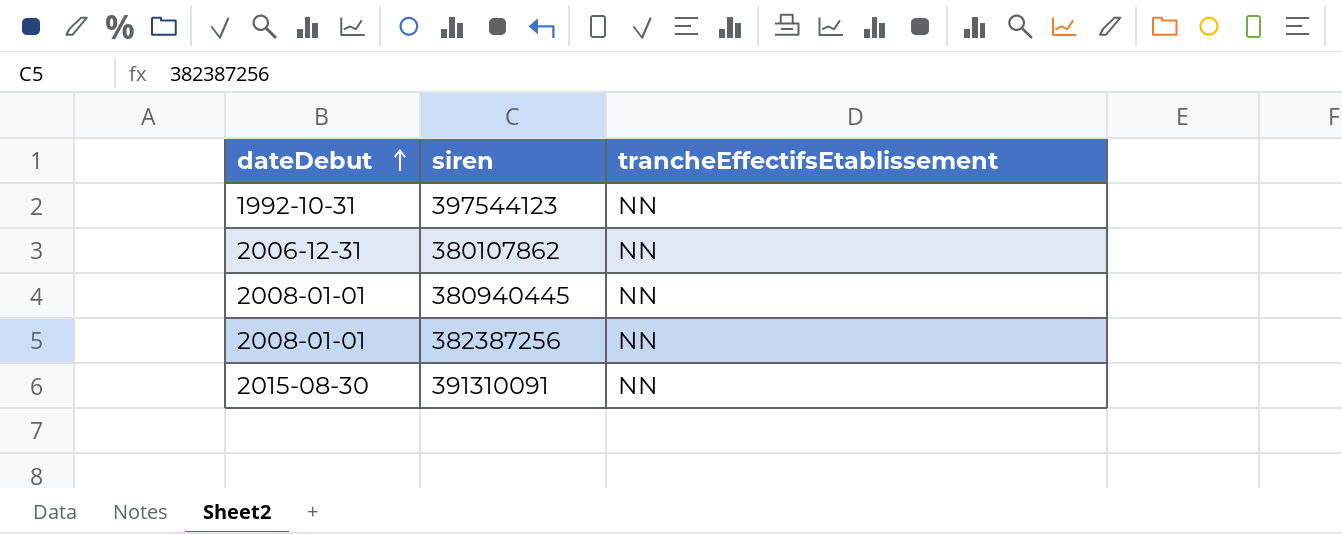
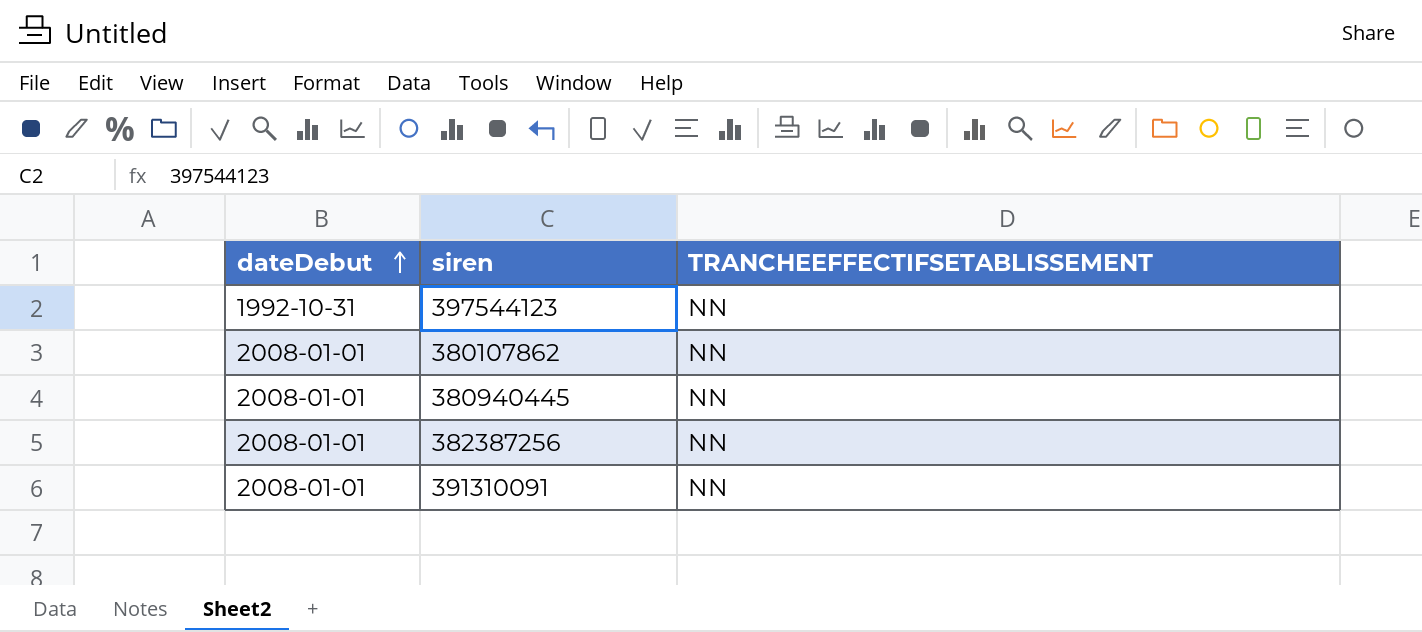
column name: trancheEffectifsEtablissement -> TRANCHEEFFECTIFSETABLISSEMENT
380107862 | dateDebut: 2006-12-31 -> 2008-01-01
391310091 | dateDebut: 2015-08-30 -> 2008-01-01

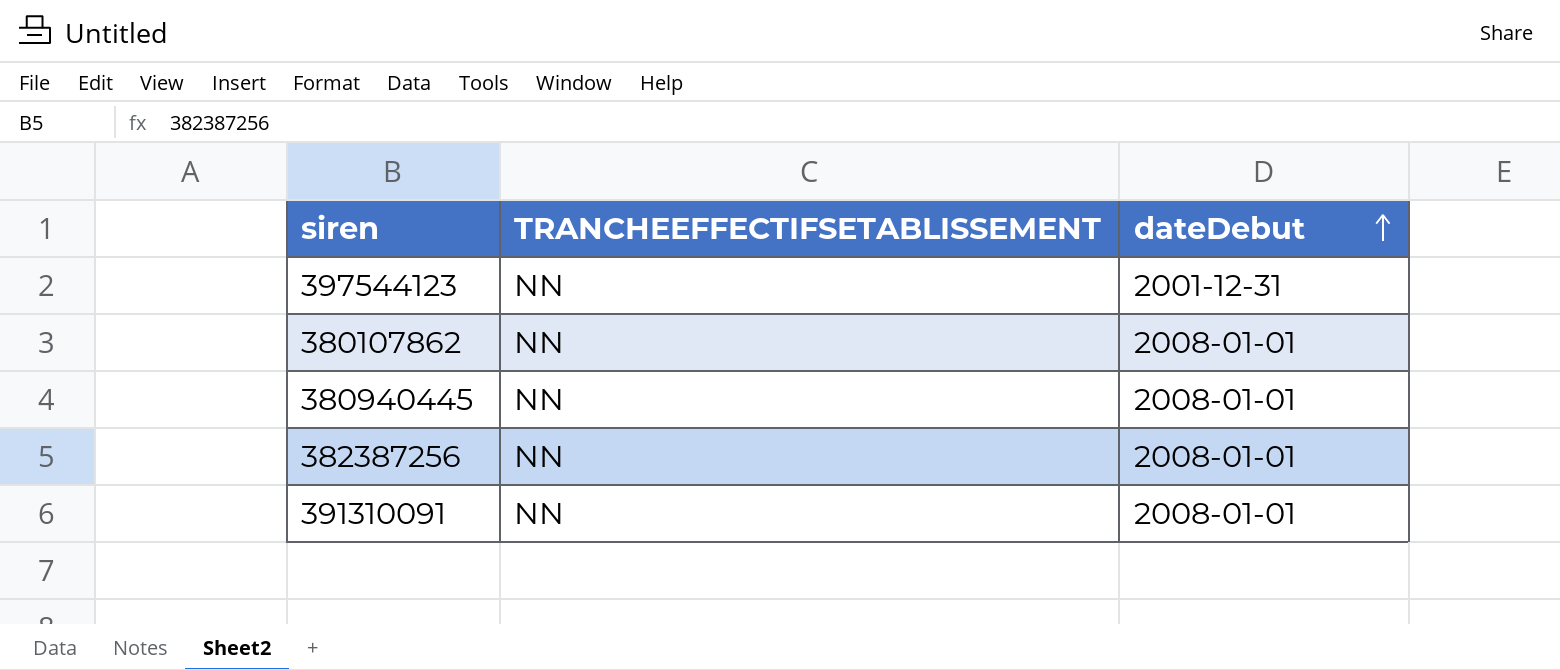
column dateDebut | position: 1 -> 3
397544123 | dateDebut: 1992-10-31 -> 2001-12-31

